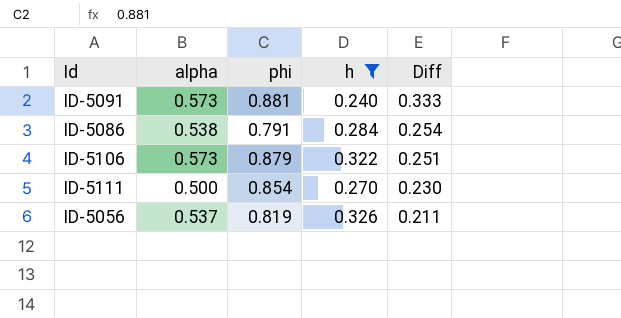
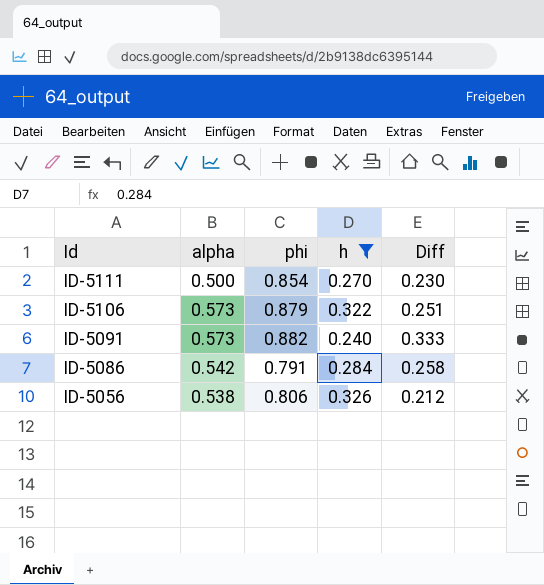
row order: Diff descending -> Id descending
ID-5091 | phi: 0.881 -> 0.882
ID-5086 | alpha: 0.538 -> 0.542
ID-5086 | Diff: 0.254 -> 0.258
ID-5056 | alpha: 0.537 -> 0.538
ID-5056 | phi: 0.819 -> 0.806
ID-5056 | Diff: 0.211 -> 0.212

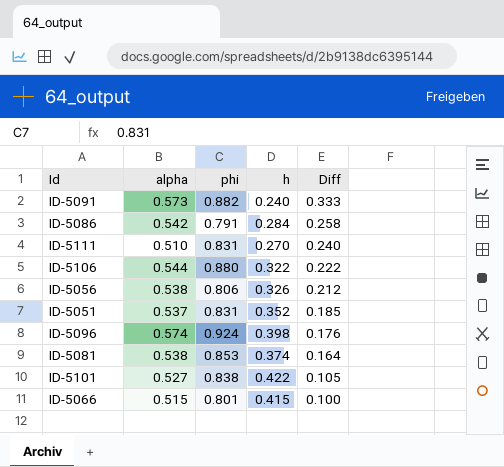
filter: h <= 0.326 -> none
row order: Id descending -> Diff descending
ID-5111 | alpha: 0.500 -> 0.510
ID-5111 | phi: 0.854 -> 0.831
ID-5111 | Diff: 0.230 -> 0.240
ID-5106 | alpha: 0.573 -> 0.544
ID-5106 | phi: 0.879 -> 0.880
ID-5106 | Diff: 0.251 -> 0.222

